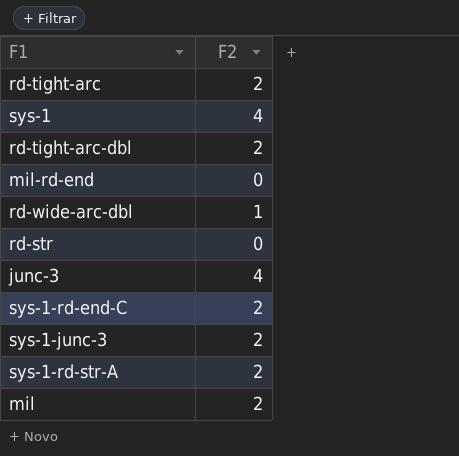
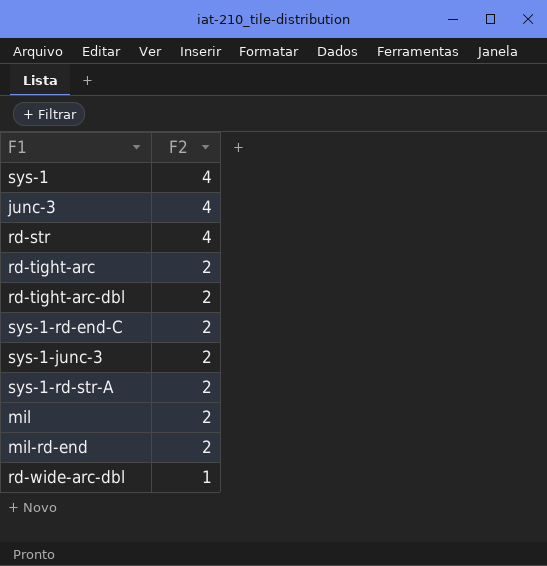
row order: none -> F2 descending
rd-str | F2: 0 -> 4
mil-rd-end | F2: 0 -> 2

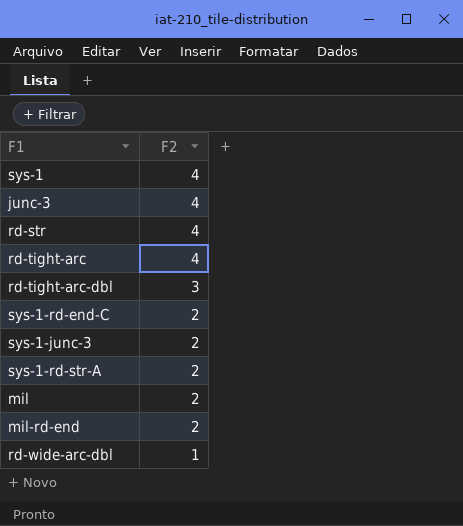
rd-tight-arc | F2: 2 -> 4
rd-tight-arc-dbl | F2: 2 -> 3

